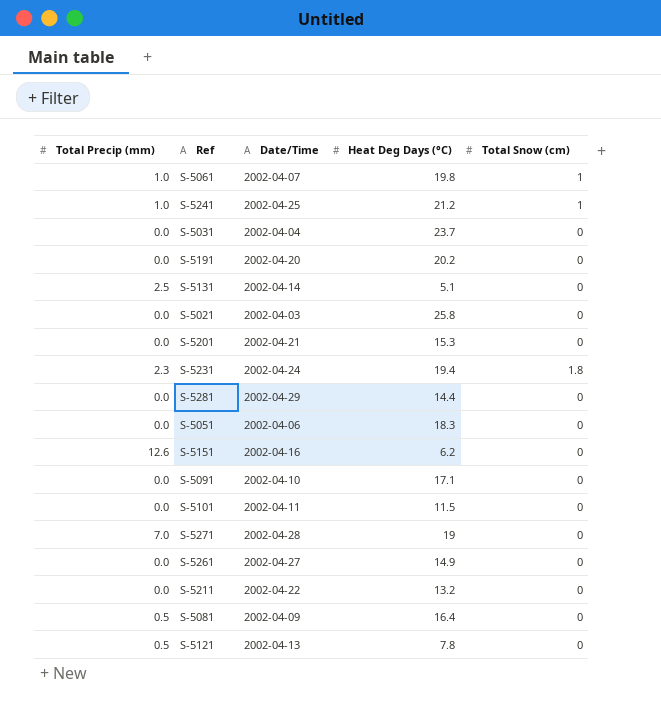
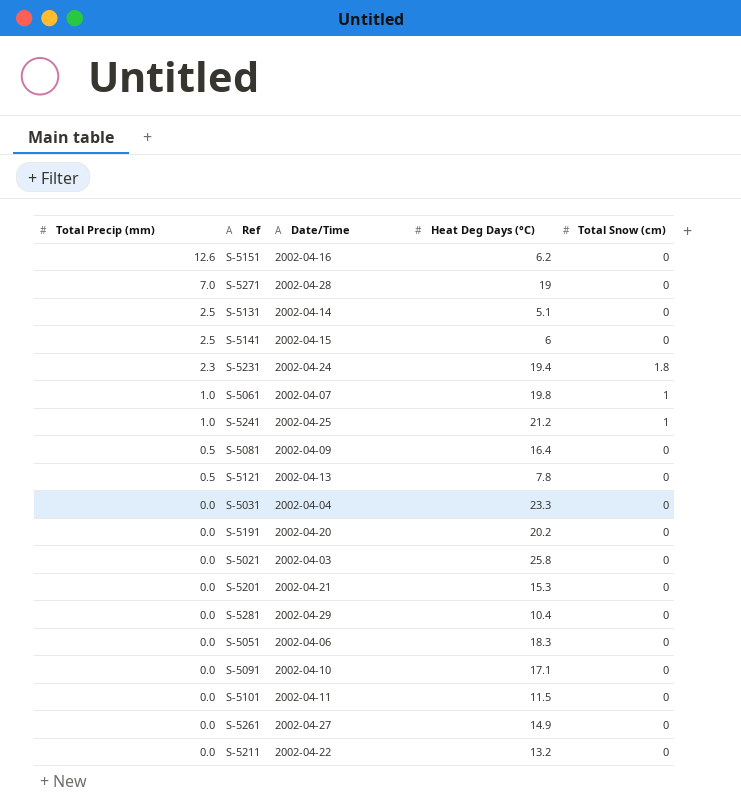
row order: none -> Total Precip (mm) descending
row S-5141: none -> 2.5 | 2002-04-15 | 6 | 0
S-5031 | Heat Deg Days (°C): 23.7 -> 23.3
S-5281 | Heat Deg Days (°C): 14.4 -> 10.4

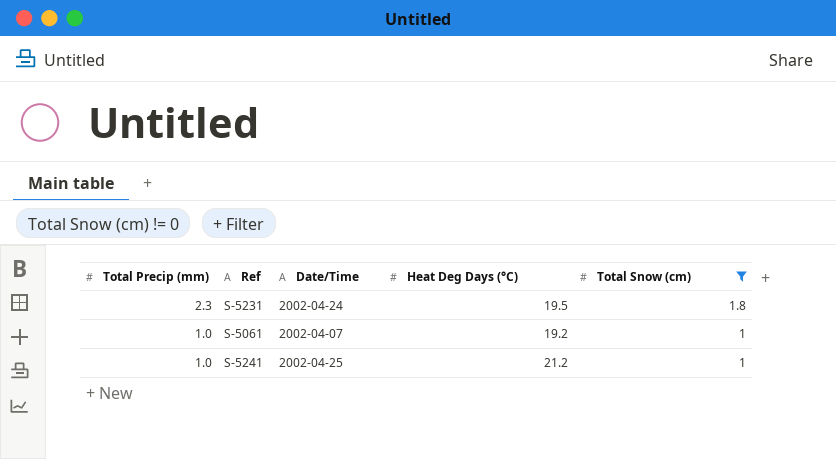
filter: none -> Total Snow (cm) != 0
S-5231 | Heat Deg Days (°C): 19.4 -> 19.5
S-5061 | Heat Deg Days (°C): 19.8 -> 19.2

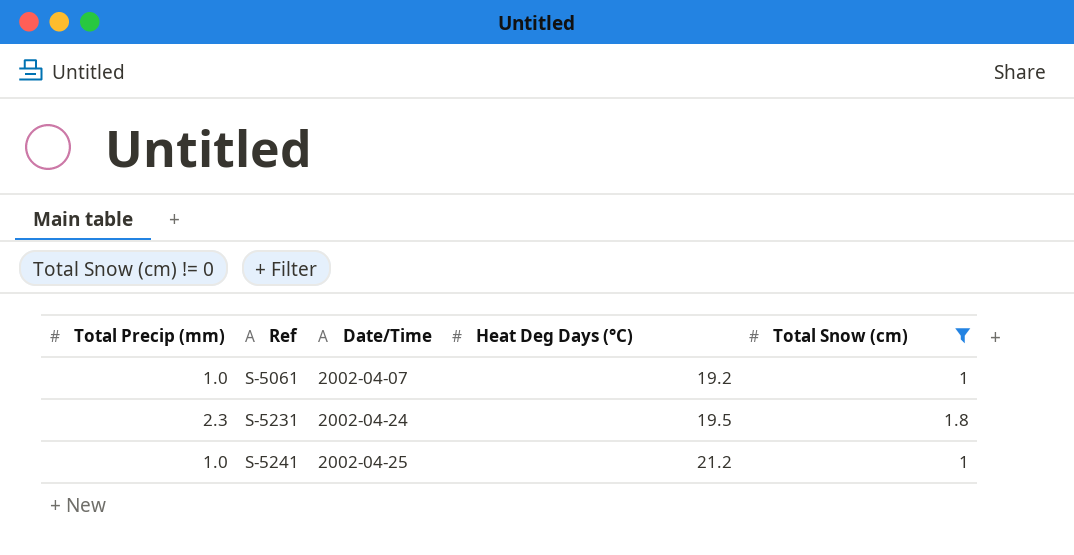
row order: Total Precip (mm) descending -> Ref ascending

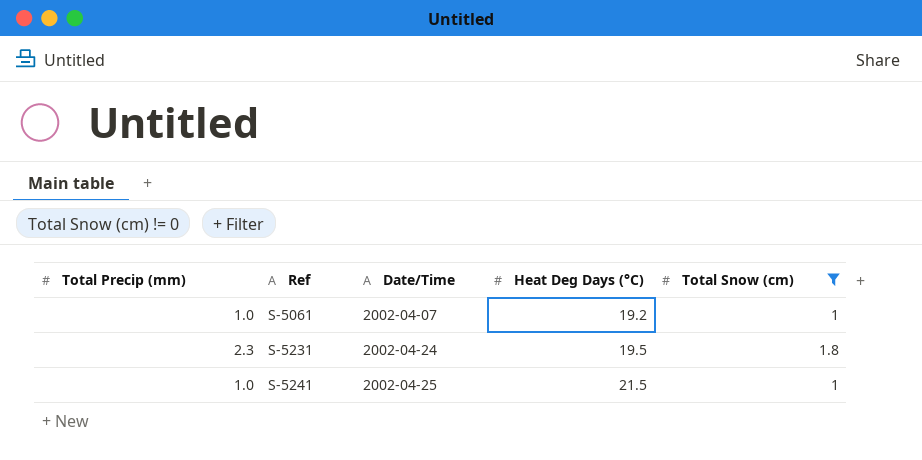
S-5241 | Heat Deg Days (°C): 21.2 -> 21.5

